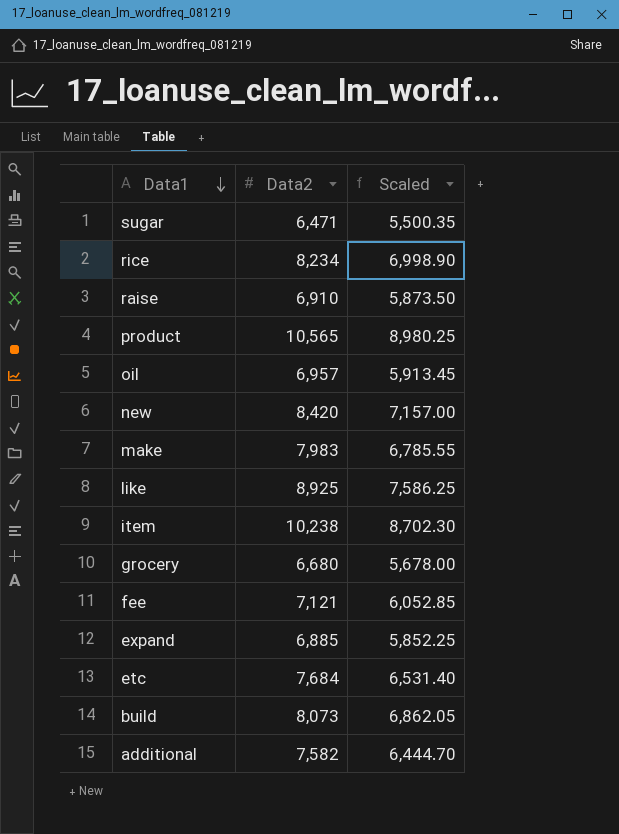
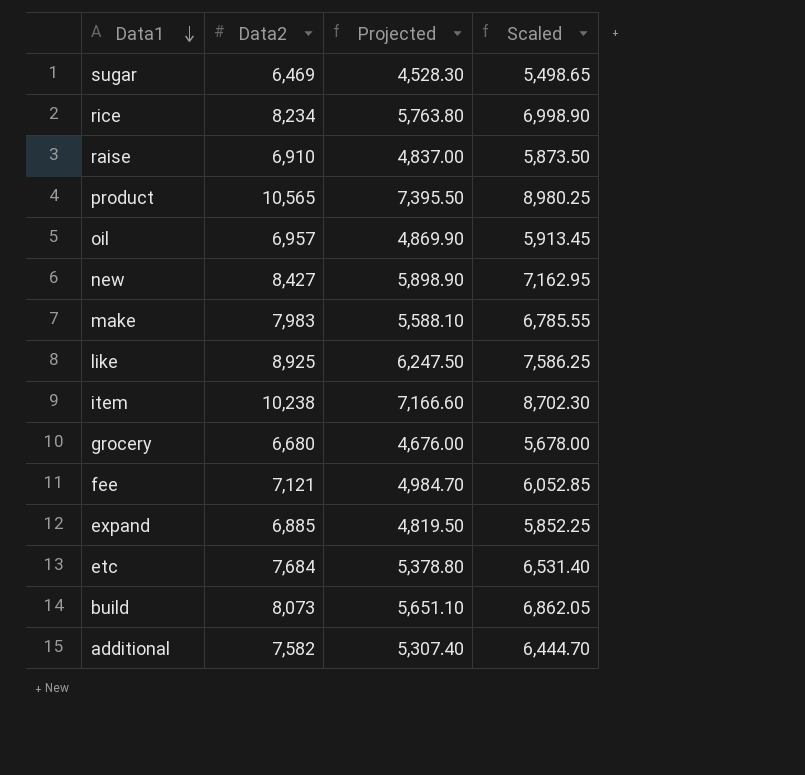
column Projected | formula: none -> [Data2] * 0.7
sugar | Data2: 6,471 -> 6,469
sugar | Scaled: 5,500.35 -> 5,498.65
new | Data2: 8,420 -> 8,427
new | Scaled: 7,157.00 -> 7,162.95

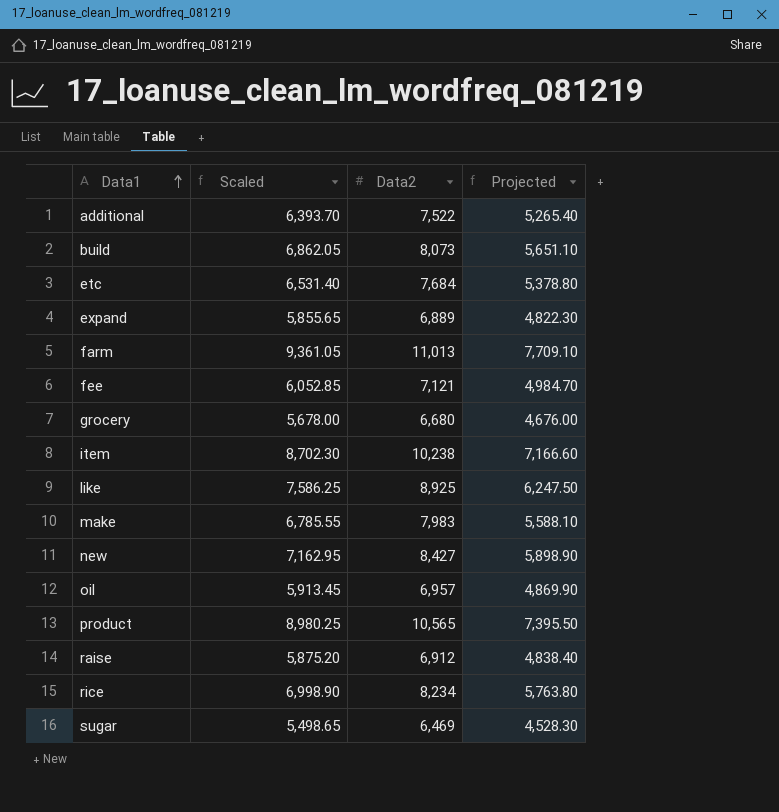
row order: Data1 descending -> Data1 ascending
column Scaled | position: 4 -> 2
additional | Scaled: 6,444.70 -> 6,393.70
additional | Data2: 7,582 -> 7,522
additional | Projected: 5,307.40 -> 5,265.40
expand | Scaled: 5,852.25 -> 5,855.65
expand | Data2: 6,885 -> 6,889
expand | Projected: 4,819.50 -> 4,822.30
row farm: none -> 9,361.05 | 11,013 | 7,709.10
raise | Scaled: 5,873.50 -> 5,875.20
raise | Data2: 6,910 -> 6,912
raise | Projected: 4,837.00 -> 4,838.40

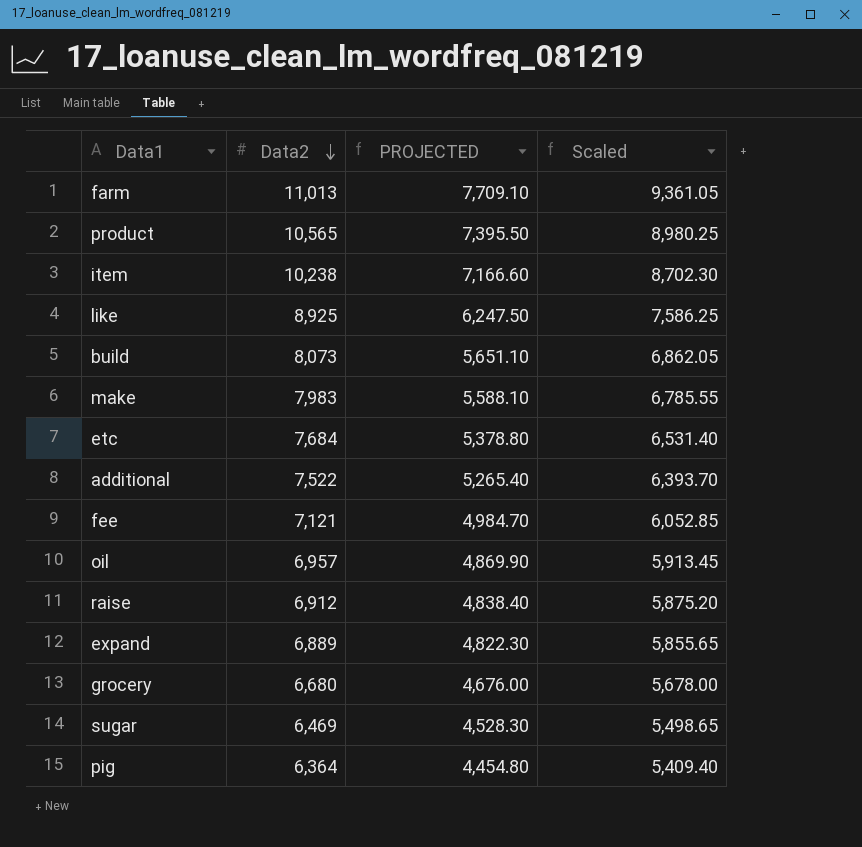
row order: Data1 ascending -> Data2 descending
column name: Projected -> PROJECTED
column Scaled | position: 2 -> 4
row new: 7,162.95 | 8,427 | 5,898.90 -> none
row rice: 6,998.90 | 8,234 | 5,763.80 -> none
row pig: none -> 6,364 | 4,454.80 | 5,409.40

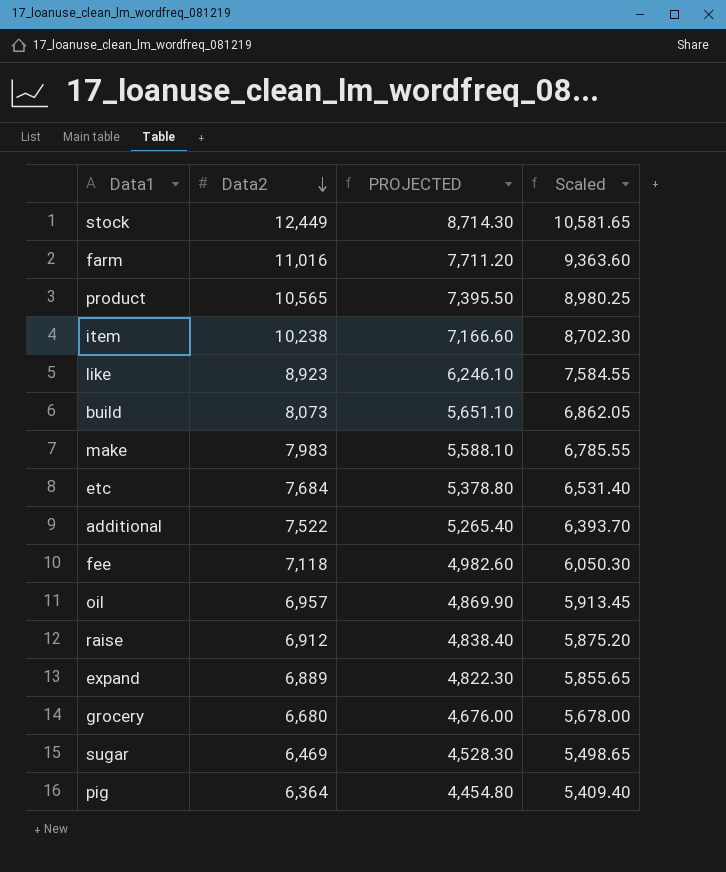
row stock: none -> 12,449 | 8,714.30 | 10,581.65
farm | Data2: 11,013 -> 11,016
farm | PROJECTED: 7,709.10 -> 7,711.20
farm | Scaled: 9,361.05 -> 9,363.60
like | Data2: 8,925 -> 8,923
like | PROJECTED: 6,247.50 -> 6,246.10
like | Scaled: 7,586.25 -> 7,584.55
fee | Data2: 7,121 -> 7,118
fee | PROJECTED: 4,984.70 -> 4,982.60
fee | Scaled: 6,052.85 -> 6,050.30

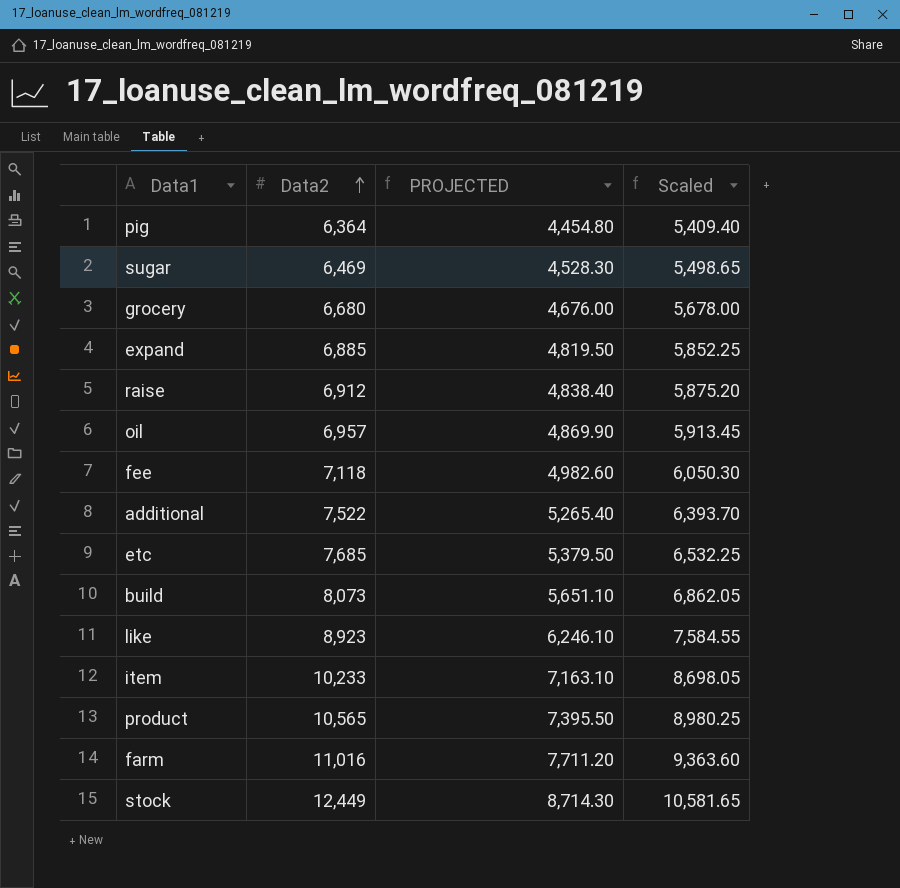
row order: Data2 descending -> Data2 ascending
row make: 7,983 | 5,588.10 | 6,785.55 -> none
expand | Data2: 6,889 -> 6,885
expand | PROJECTED: 4,822.30 -> 4,819.50
expand | Scaled: 5,855.65 -> 5,852.25
etc | Data2: 7,684 -> 7,685
etc | PROJECTED: 5,378.80 -> 5,379.50
etc | Scaled: 6,531.40 -> 6,532.25
item | Data2: 10,238 -> 10,233
item | PROJECTED: 7,166.60 -> 7,163.10
item | Scaled: 8,702.30 -> 8,698.05

